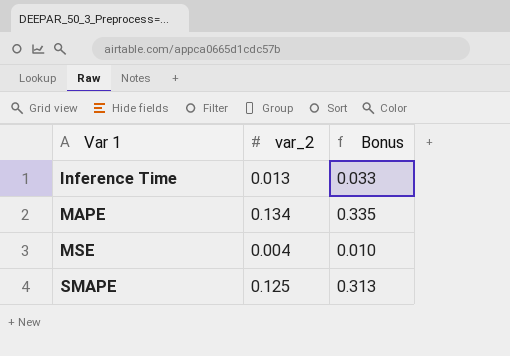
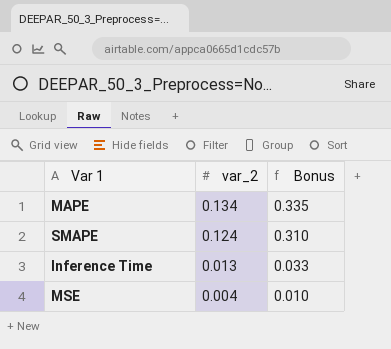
row order: Var 1 ascending -> var_2 descending
SMAPE | var_2: 0.125 -> 0.124
SMAPE | Bonus: 0.313 -> 0.310

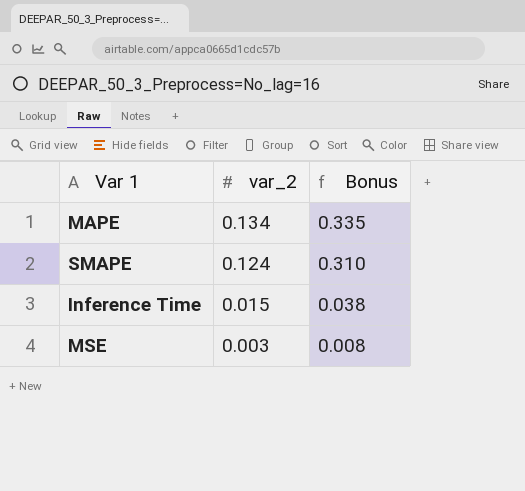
Inference Time | var_2: 0.013 -> 0.015
Inference Time | Bonus: 0.033 -> 0.038
MSE | var_2: 0.004 -> 0.003
MSE | Bonus: 0.010 -> 0.008

